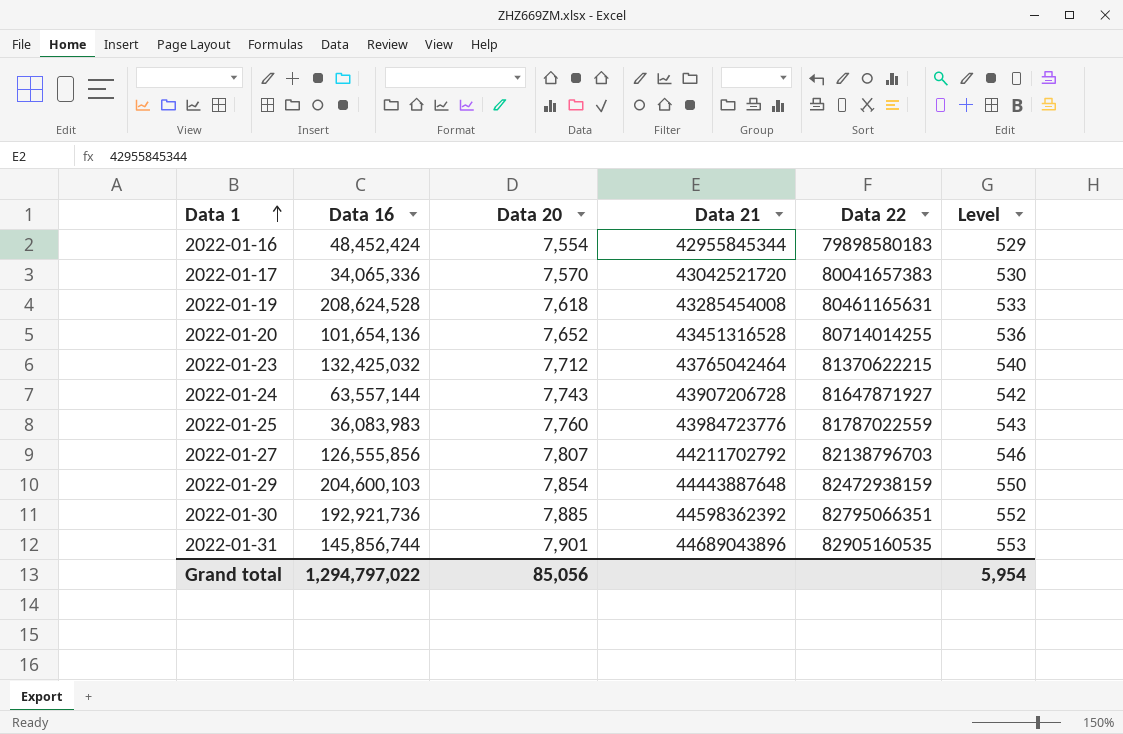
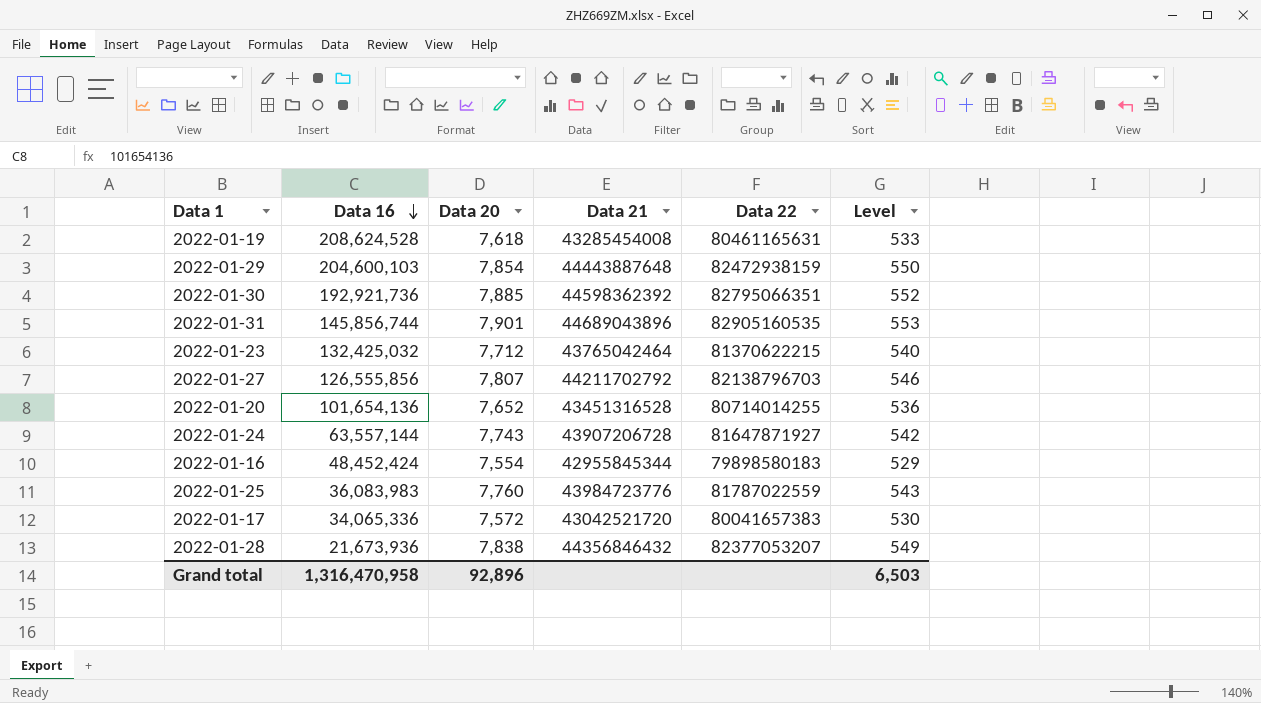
row order: Data 1 ascending -> Data 16 descending
2022-01-17 | Data 20: 7,570 -> 7,572
row 2022-01-28: none -> 21,673,936 | 7,838 | 44356846432 | 82377053207 | 549
Grand total | Data 16: 1,294,797,022 -> 1,316,470,958
Grand total | Data 20: 85,056 -> 92,896
Grand total | Level: 5,954 -> 6,503

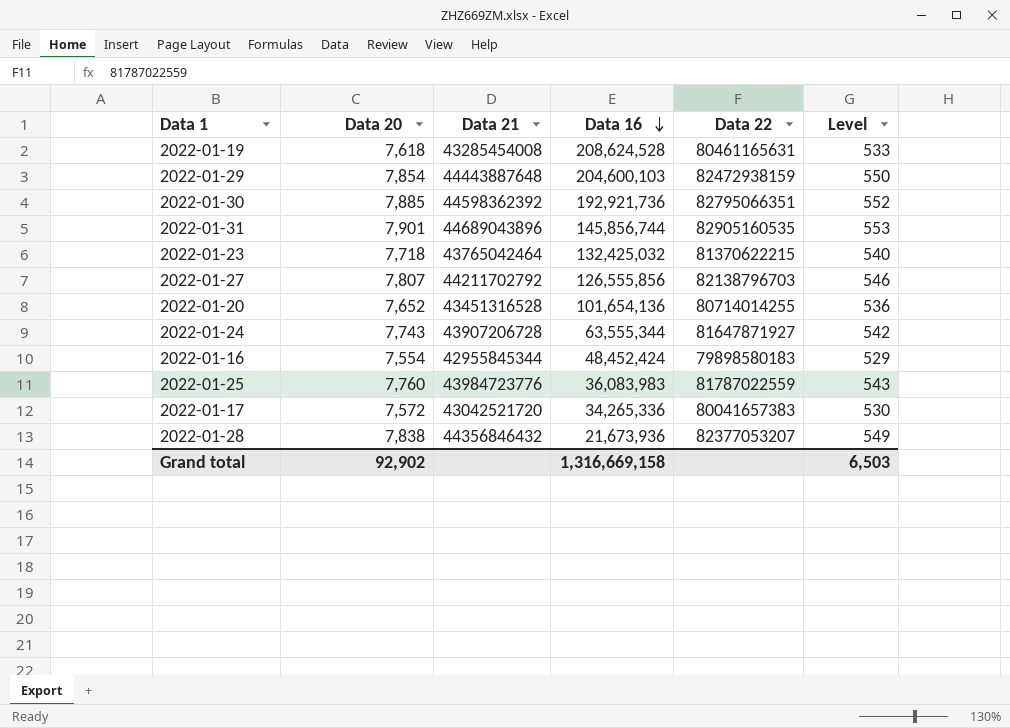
column Data 16 | position: 2 -> 4
2022-01-23 | Data 20: 7,712 -> 7,718
2022-01-24 | Data 16: 63,557,144 -> 63,555,344
2022-01-17 | Data 16: 34,065,336 -> 34,265,336
Grand total | Data 20: 92,896 -> 92,902
Grand total | Data 16: 1,316,470,958 -> 1,316,669,158

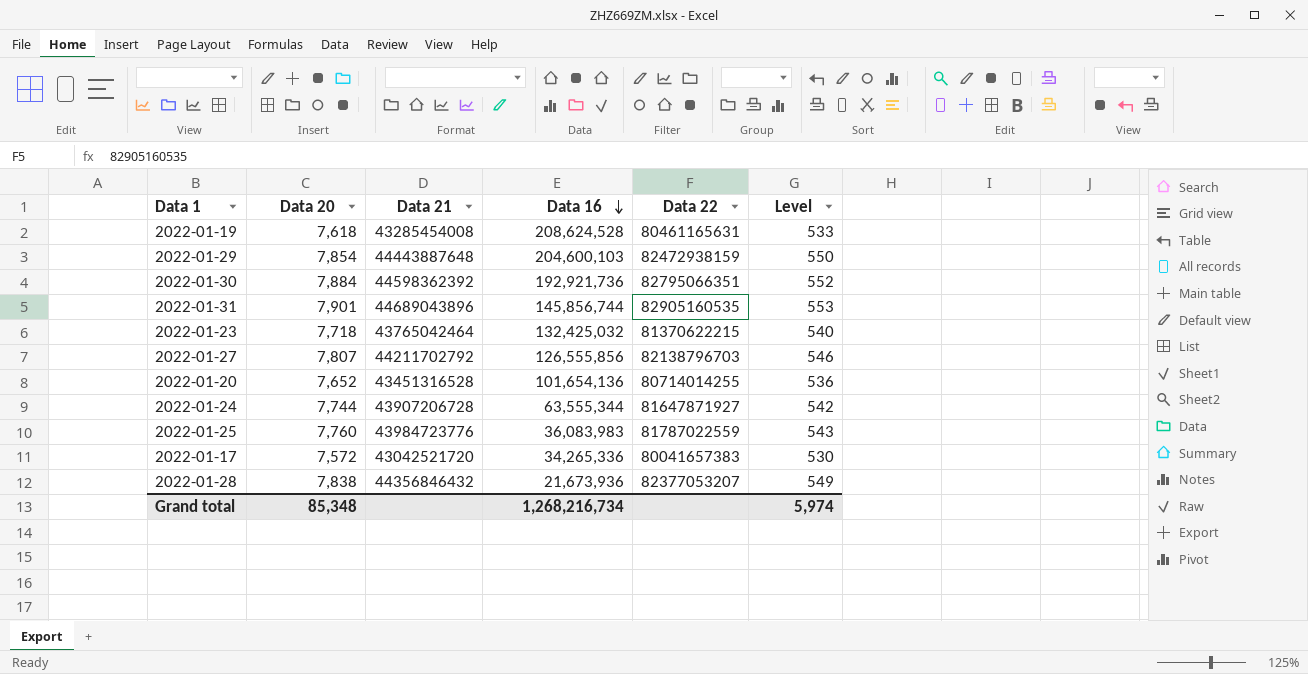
row 2022-01-16: 7,554 | 42955845344 | 48,452,424 | 79898580183 | 529 -> none
2022-01-30 | Data 20: 7,885 -> 7,884
2022-01-24 | Data 20: 7,743 -> 7,744
Grand total | Data 20: 92,902 -> 85,348
Grand total | Data 16: 1,316,669,158 -> 1,268,216,734
Grand total | Level: 6,503 -> 5,974

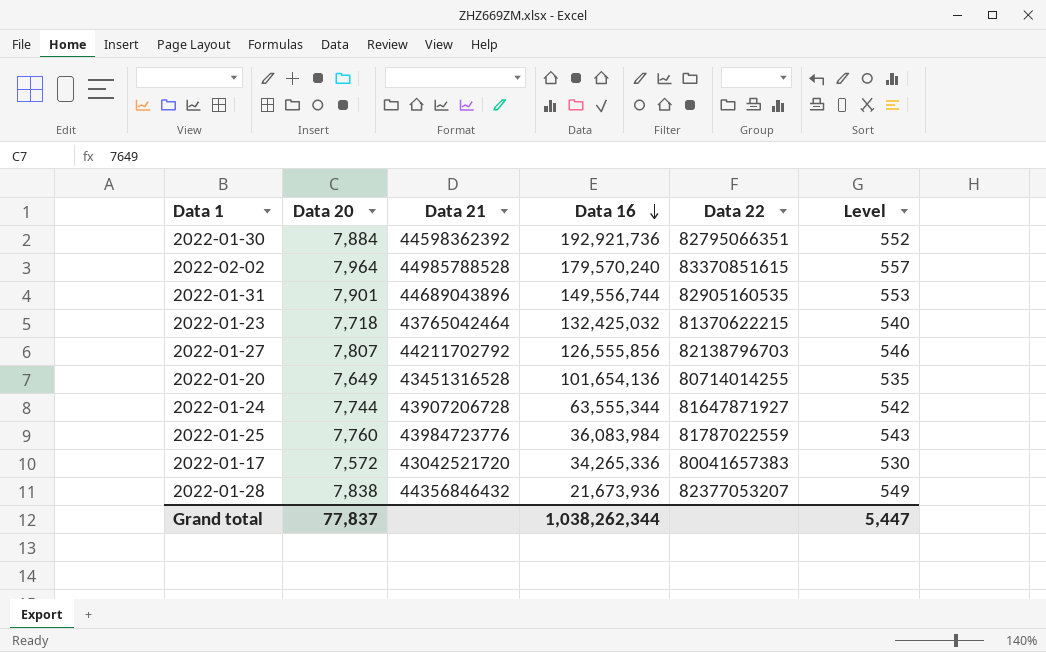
row 2022-01-19: 7,618 | 43285454008 | 208,624,528 | 80461165631 | 533 -> none
row 2022-01-29: 7,854 | 44443887648 | 204,600,103 | 82472938159 | 550 -> none
row 2022-02-02: none -> 7,964 | 44985788528 | 179,570,240 | 83370851615 | 557
2022-01-31 | Data 16: 145,856,744 -> 149,556,744
2022-01-20 | Data 20: 7,652 -> 7,649
2022-01-20 | Level: 536 -> 535
2022-01-25 | Data 16: 36,083,983 -> 36,083,984
Grand total | Data 20: 85,348 -> 77,837
Grand total | Data 16: 1,268,216,734 -> 1,038,262,344
Grand total | Level: 5,974 -> 5,447

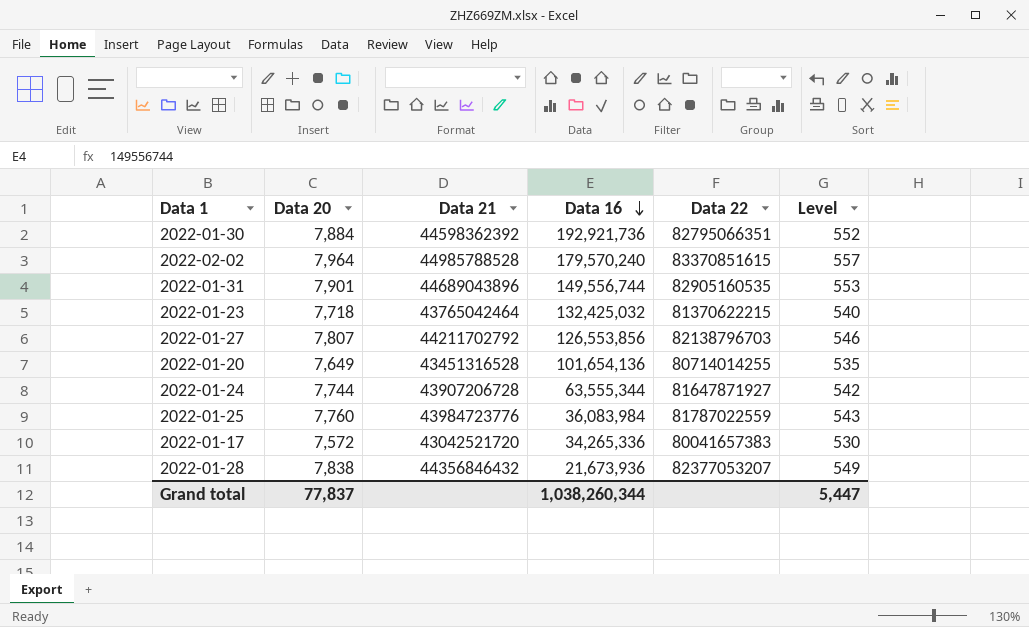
2022-01-27 | Data 16: 126,555,856 -> 126,553,856
Grand total | Data 16: 1,038,262,344 -> 1,038,260,344

